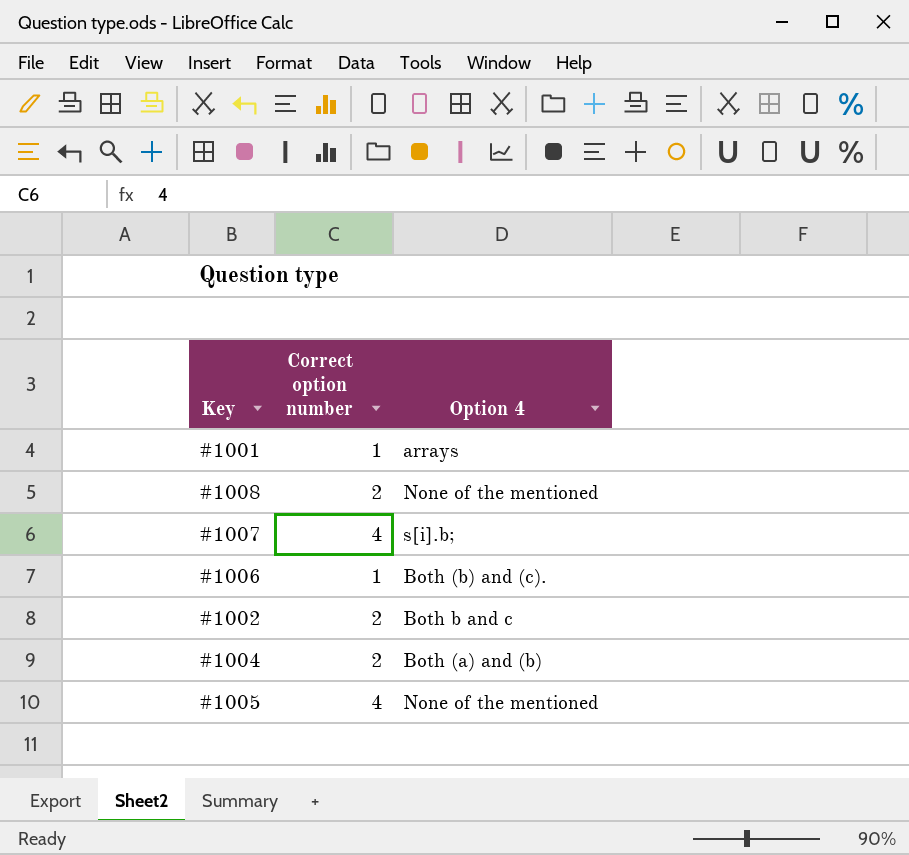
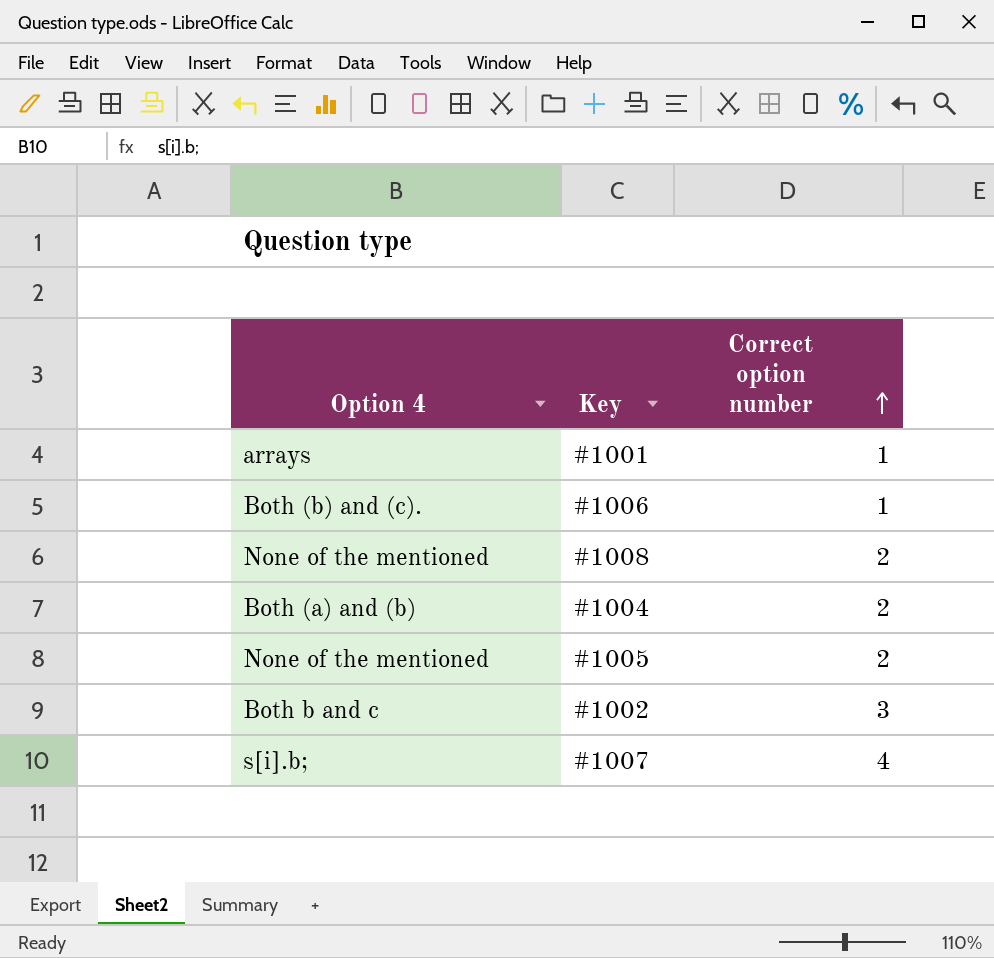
row order: none -> Correct option number ascending
column Option 4 | position: 3 -> 1
#1005 | Correct option number: 4 -> 2
#1002 | Correct option number: 2 -> 3

